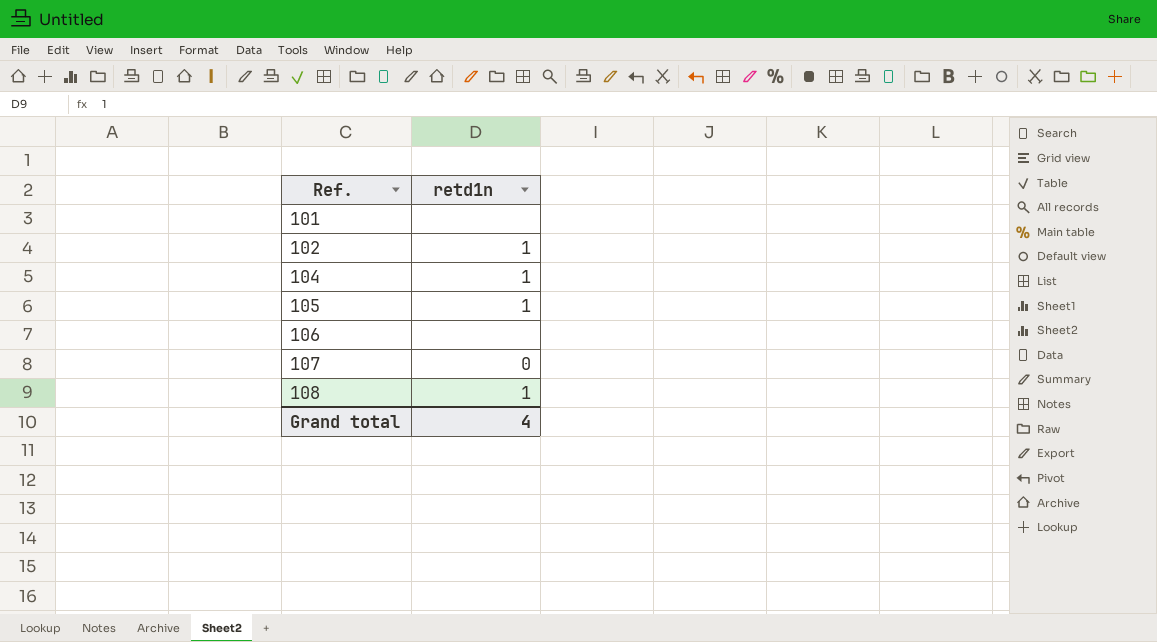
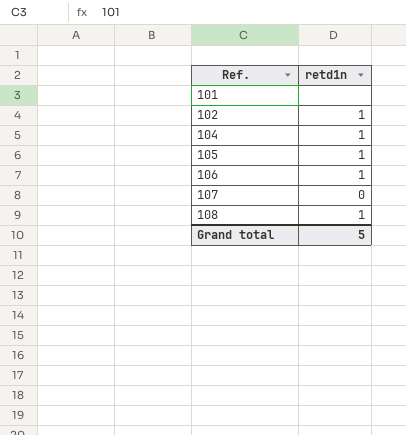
106 | retd1n: none -> 1
Grand total | retd1n: 4 -> 5

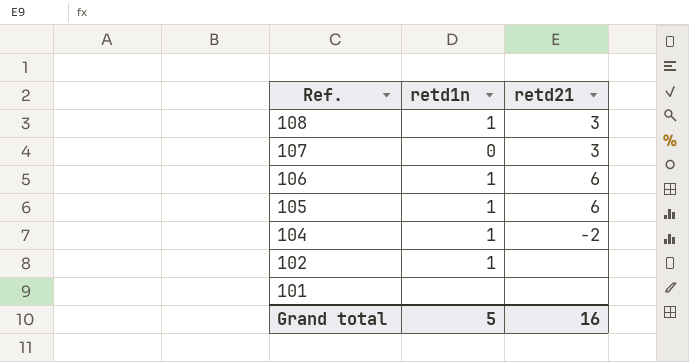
row order: Ref. ascending -> Ref. descending
column retd21 | position: none -> 3

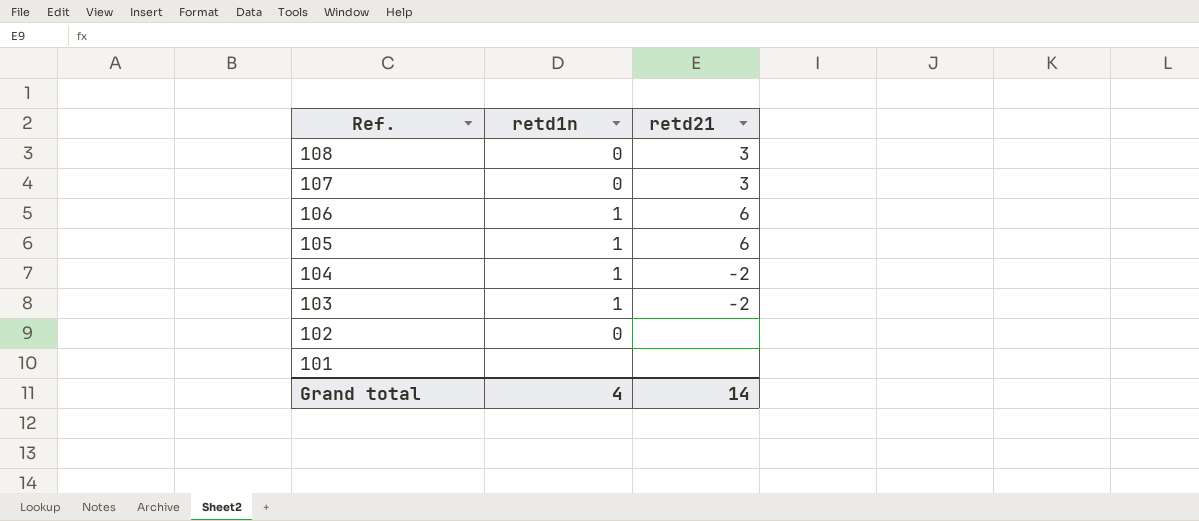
108 | retd1n: 1 -> 0
row 103: none -> 1 | -2
102 | retd1n: 1 -> 0
Grand total | retd1n: 5 -> 4
Grand total | retd21: 16 -> 14

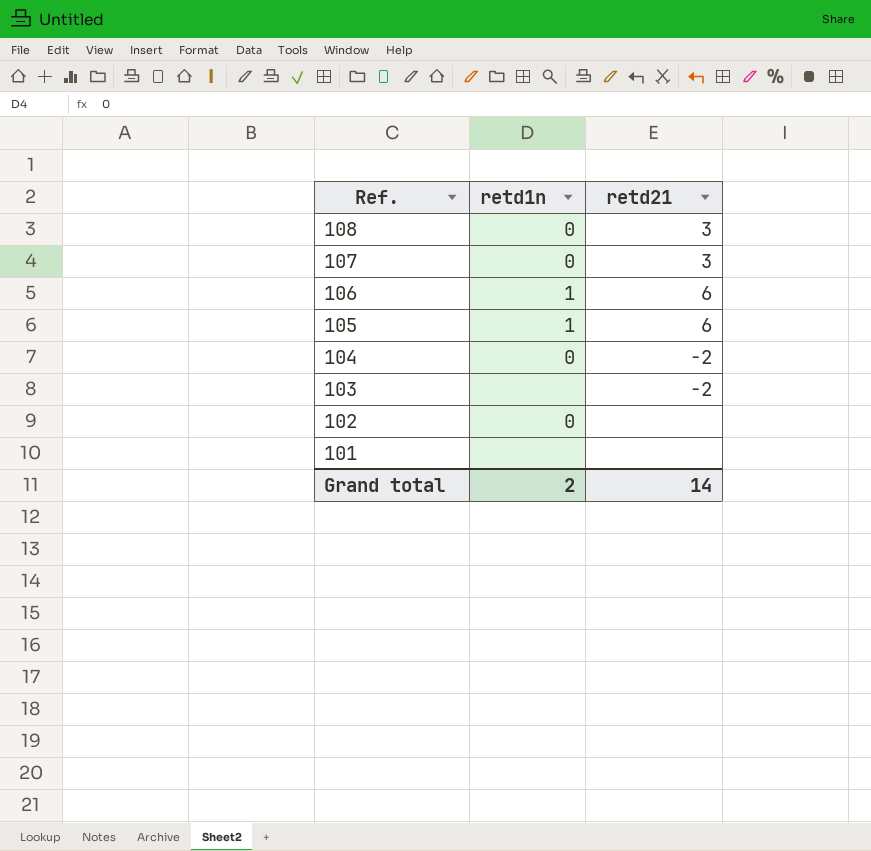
104 | retd1n: 1 -> 0
103 | retd1n: 1 -> none
Grand total | retd1n: 4 -> 2

